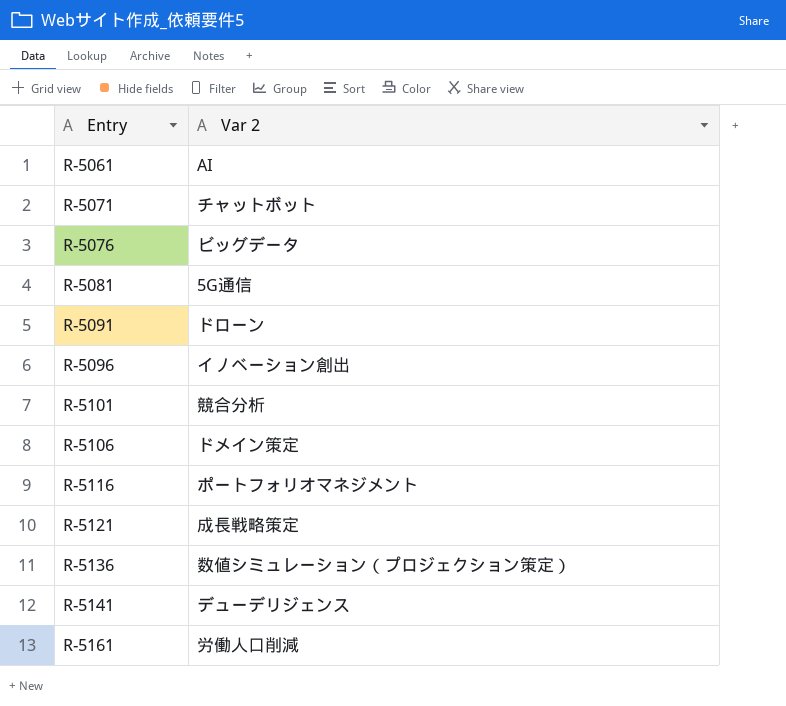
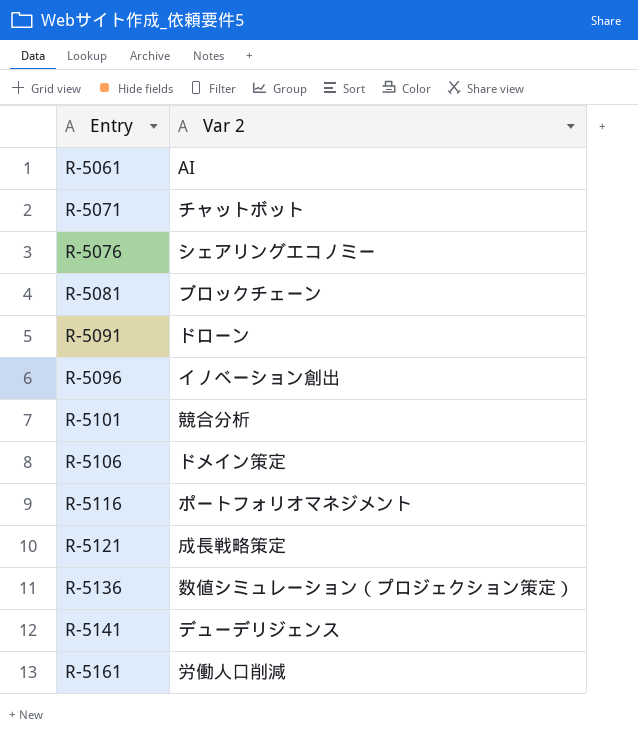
R-5076 | Var 2: ビッグデータ -> シェアリングエコノミー
R-5081 | Var 2: 5G通信 -> ブロックチェーン

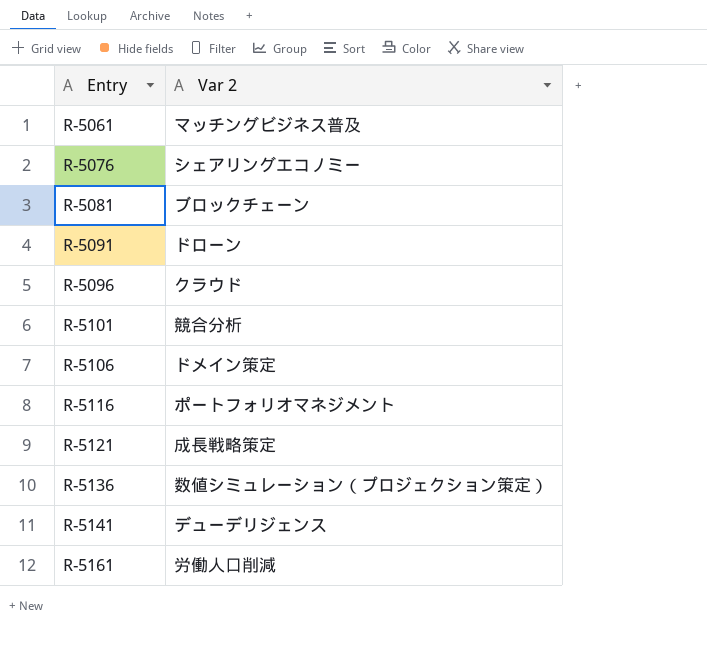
row R-5071: チャットボット -> none
R-5061 | Var 2: AI -> マッチングビジネス普及
R-5096 | Var 2: イノベーション創出 -> クラウド

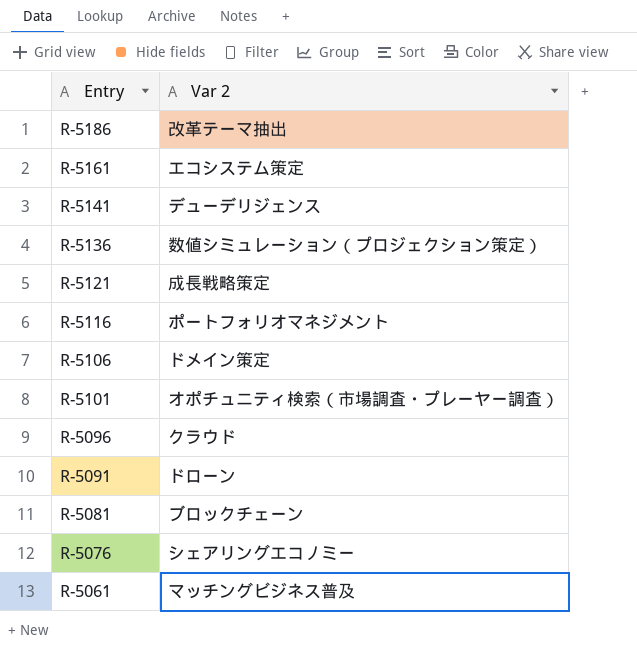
row order: Entry ascending -> Entry descending
row R-5186: none -> 改革テーマ抽出
R-5161 | Var 2: 労働人口削減 -> エコシステム策定
R-5101 | Var 2: 競合分析 -> オポチュニティ検索（市場調査・プレーヤー調査）

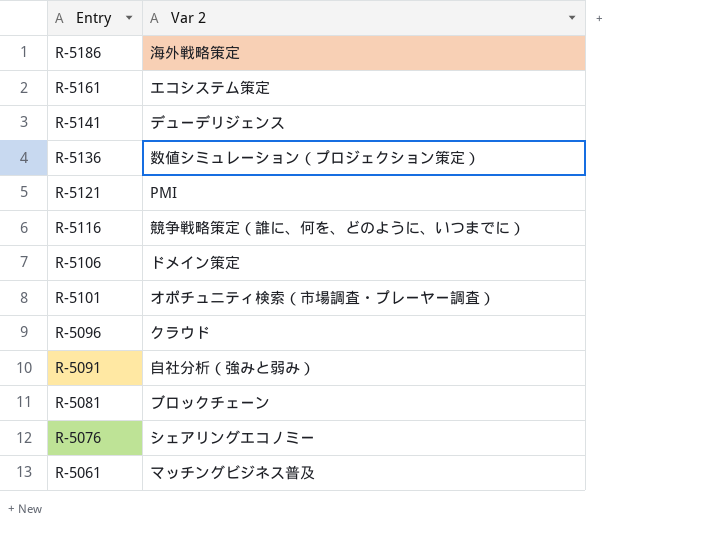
R-5186 | Var 2: 改革テーマ抽出 -> 海外戦略策定
R-5121 | Var 2: 成長戦略策定 -> PMI
R-5116 | Var 2: ポートフォリオマネジメント -> 競争戦略策定（誰に、何を、どのように、いつまでに）
R-5091 | Var 2: ドローン -> 自社分析（強みと弱み）

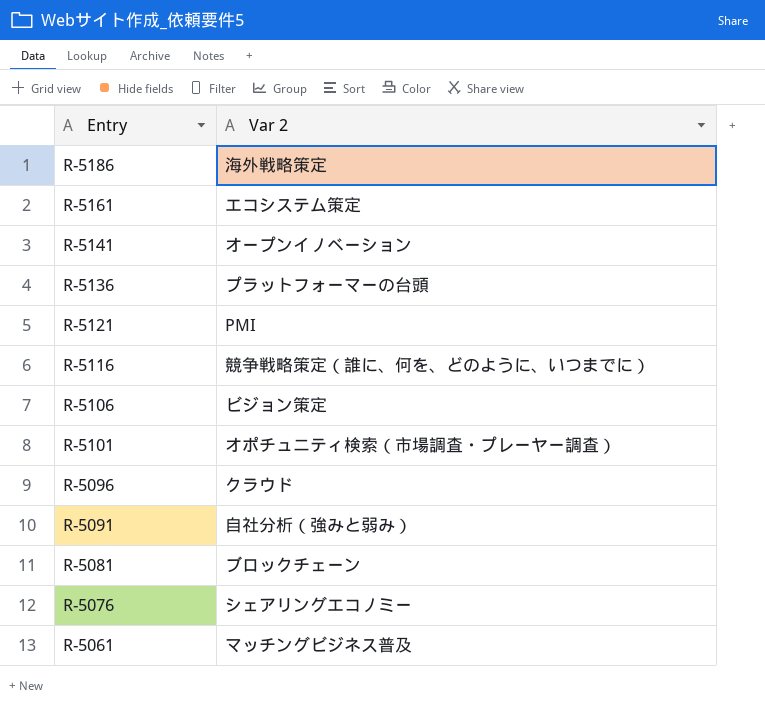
R-5141 | Var 2: デューデリジェンス -> オープンイノベーション
R-5136 | Var 2: 数値シミュレーション（プロジェクション策定） -> プラットフォーマーの台頭
R-5106 | Var 2: ドメイン策定 -> ビジョン策定

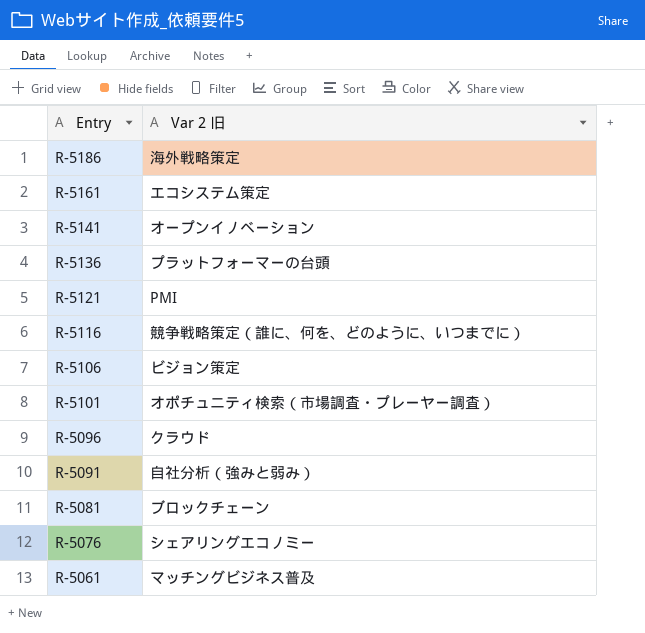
column name: Var 2 -> Var 2 旧

